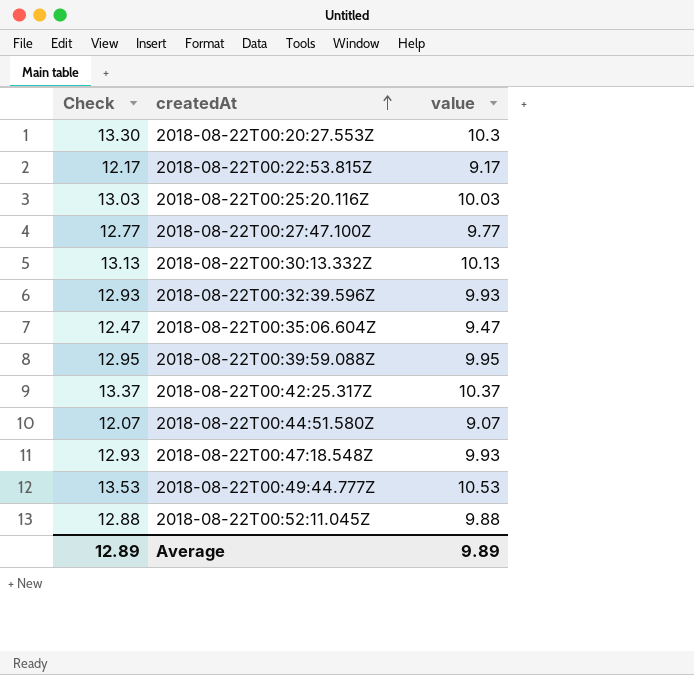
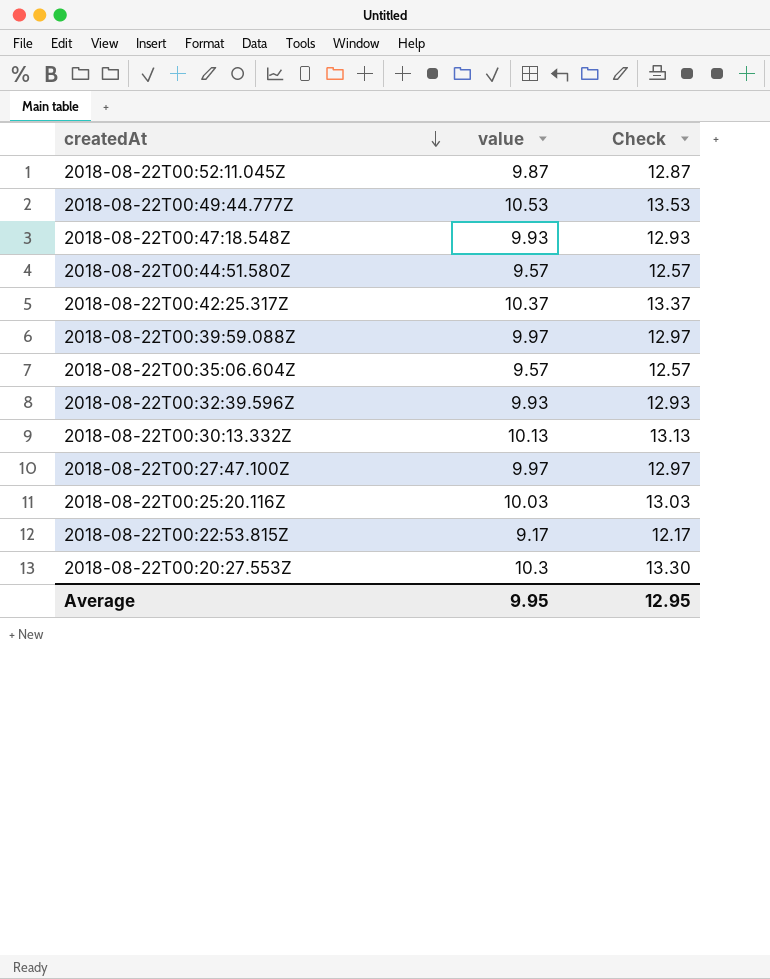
row order: createdAt ascending -> createdAt descending
column Check | position: 1 -> 3
2018-08-22T00:52:11.045Z | value: 9.88 -> 9.87
2018-08-22T00:52:11.045Z | Check: 12.88 -> 12.87
2018-08-22T00:44:51.580Z | value: 9.07 -> 9.57
2018-08-22T00:44:51.580Z | Check: 12.07 -> 12.57
2018-08-22T00:39:59.088Z | value: 9.95 -> 9.97
2018-08-22T00:39:59.088Z | Check: 12.95 -> 12.97
2018-08-22T00:35:06.604Z | value: 9.47 -> 9.57
2018-08-22T00:35:06.604Z | Check: 12.47 -> 12.57
2018-08-22T00:27:47.100Z | value: 9.77 -> 9.97
2018-08-22T00:27:47.100Z | Check: 12.77 -> 12.97
Average | value: 9.89 -> 9.95
Average | Check: 12.89 -> 12.95

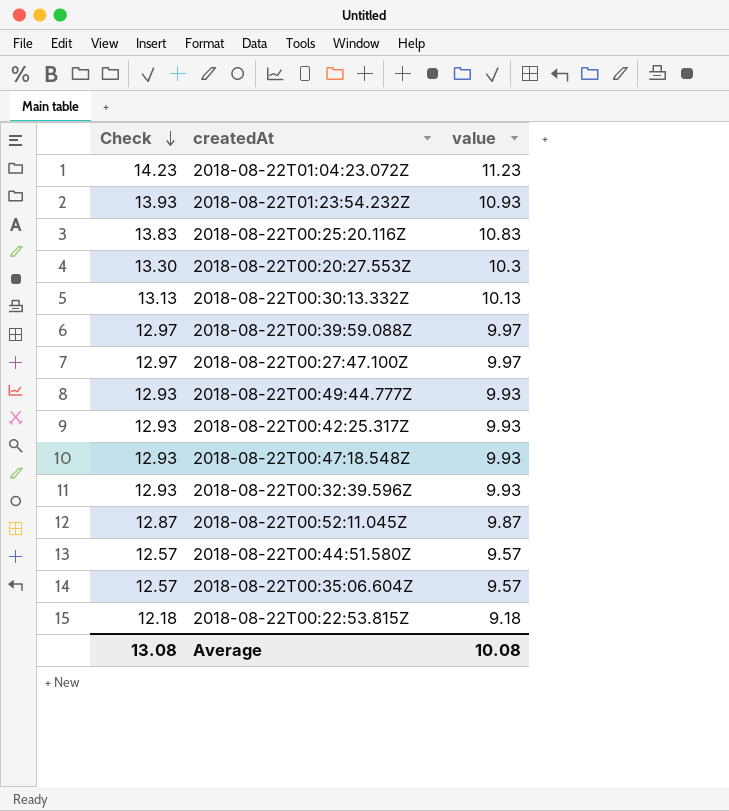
row order: createdAt descending -> Check descending
column Check | position: 3 -> 1
row 2018-08-22T01:04:23.072Z: none -> 14.23 | 11.23
row 2018-08-22T01:23:54.232Z: none -> 13.93 | 10.93
2018-08-22T00:25:20.116Z | Check: 13.03 -> 13.83
2018-08-22T00:25:20.116Z | value: 10.03 -> 10.83
2018-08-22T00:49:44.777Z | Check: 13.53 -> 12.93
2018-08-22T00:49:44.777Z | value: 10.53 -> 9.93
2018-08-22T00:42:25.317Z | Check: 13.37 -> 12.93
2018-08-22T00:42:25.317Z | value: 10.37 -> 9.93
2018-08-22T00:22:53.815Z | Check: 12.17 -> 12.18
2018-08-22T00:22:53.815Z | value: 9.17 -> 9.18
Average | Check: 12.95 -> 13.08
Average | value: 9.95 -> 10.08

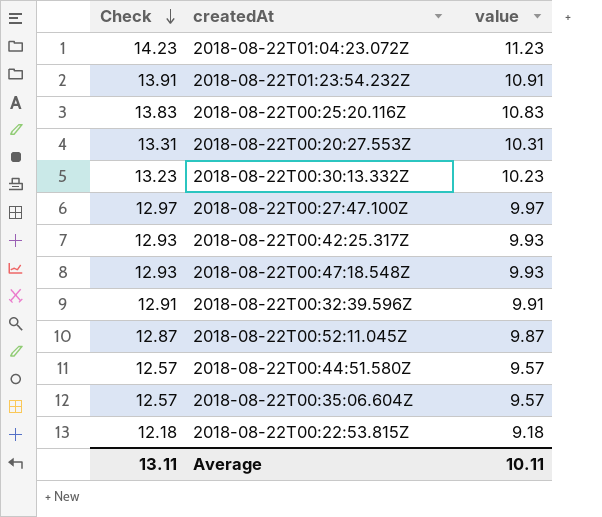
row 2018-08-22T00:39:59.088Z: 12.97 | 9.97 -> none
row 2018-08-22T00:49:44.777Z: 12.93 | 9.93 -> none
2018-08-22T01:23:54.232Z | Check: 13.93 -> 13.91
2018-08-22T01:23:54.232Z | value: 10.93 -> 10.91
2018-08-22T00:20:27.553Z | Check: 13.30 -> 13.31
2018-08-22T00:20:27.553Z | value: 10.3 -> 10.31
2018-08-22T00:30:13.332Z | Check: 13.13 -> 13.23
2018-08-22T00:30:13.332Z | value: 10.13 -> 10.23
2018-08-22T00:32:39.596Z | Check: 12.93 -> 12.91
2018-08-22T00:32:39.596Z | value: 9.93 -> 9.91
Average | Check: 13.08 -> 13.11
Average | value: 10.08 -> 10.11

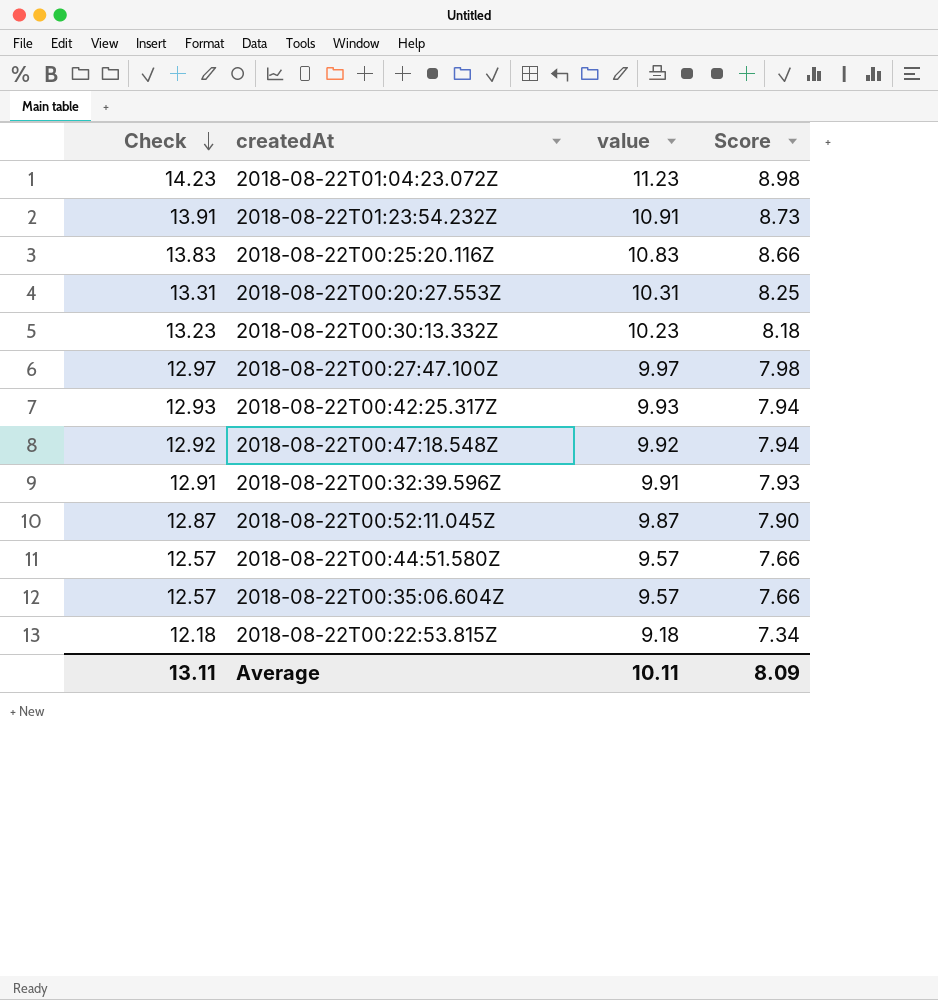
column Score | formula: none -> [value] * 0.8
2018-08-22T00:47:18.548Z | Check: 12.93 -> 12.92
2018-08-22T00:47:18.548Z | value: 9.93 -> 9.92

